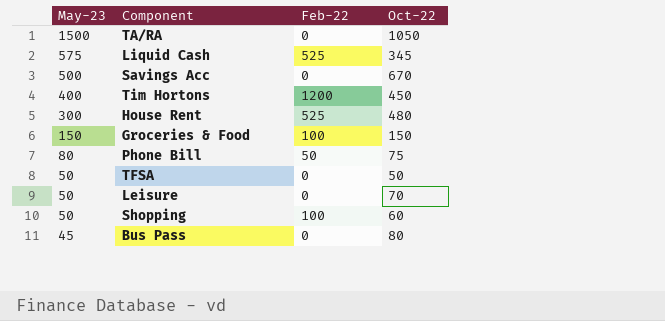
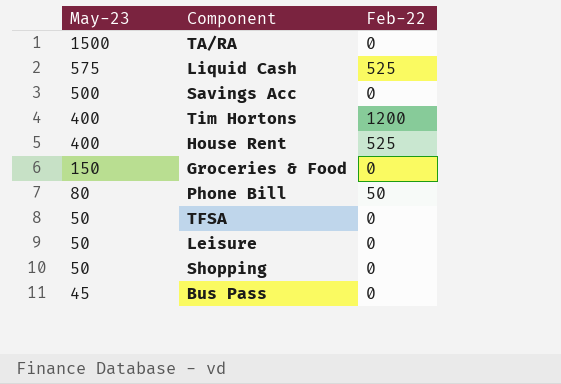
column Oct-22 | position: 4 -> none
House Rent | May-23: 300 -> 400
Groceries & Food | Feb-22: 100 -> 0
Shopping | Feb-22: 100 -> 0

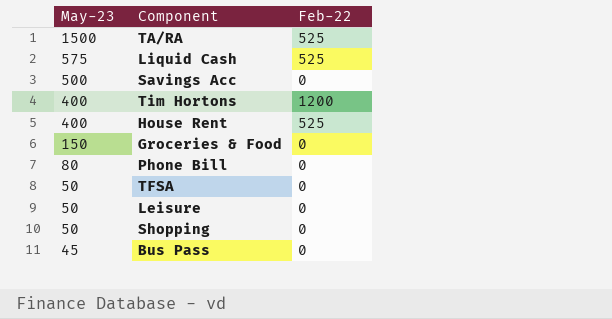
TA/RA | Feb-22: 0 -> 525
Phone Bill | Feb-22: 50 -> 0

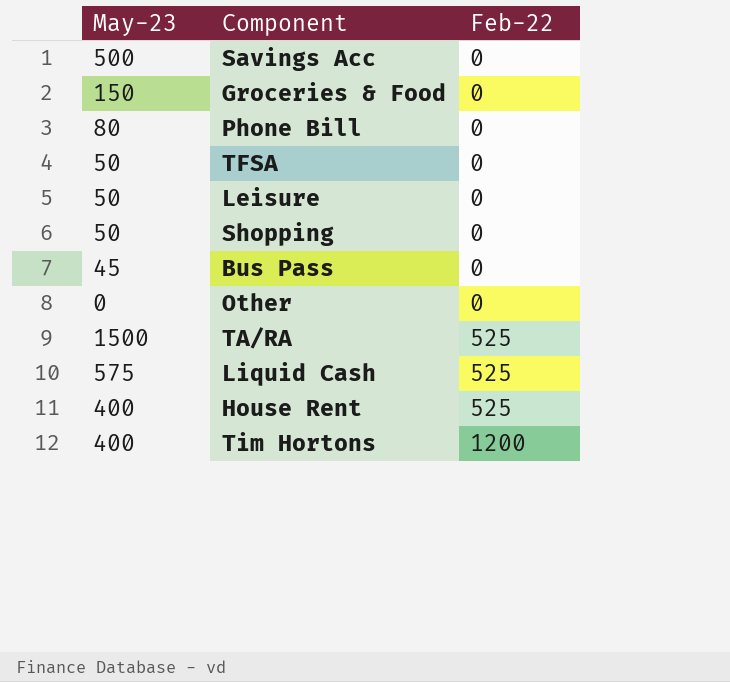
row order: May-23 descending -> Feb-22 ascending
row Other: none -> 0 | 0

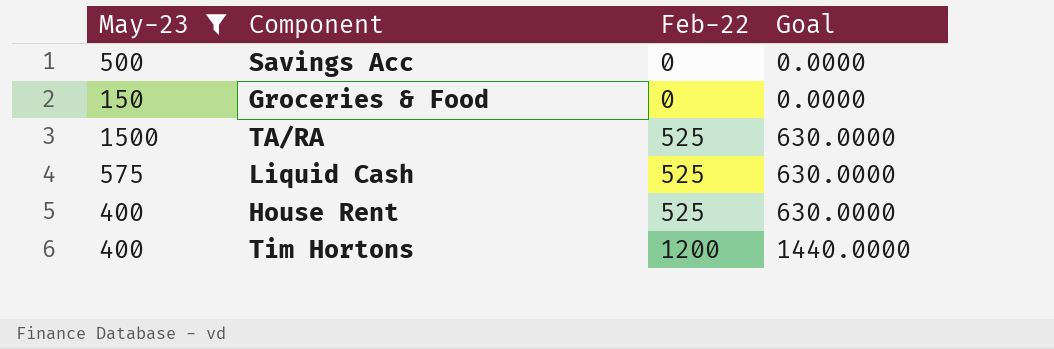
filter: none -> May-23 >= 150
column Goal | formula: none -> [Feb-22] * 1.2

